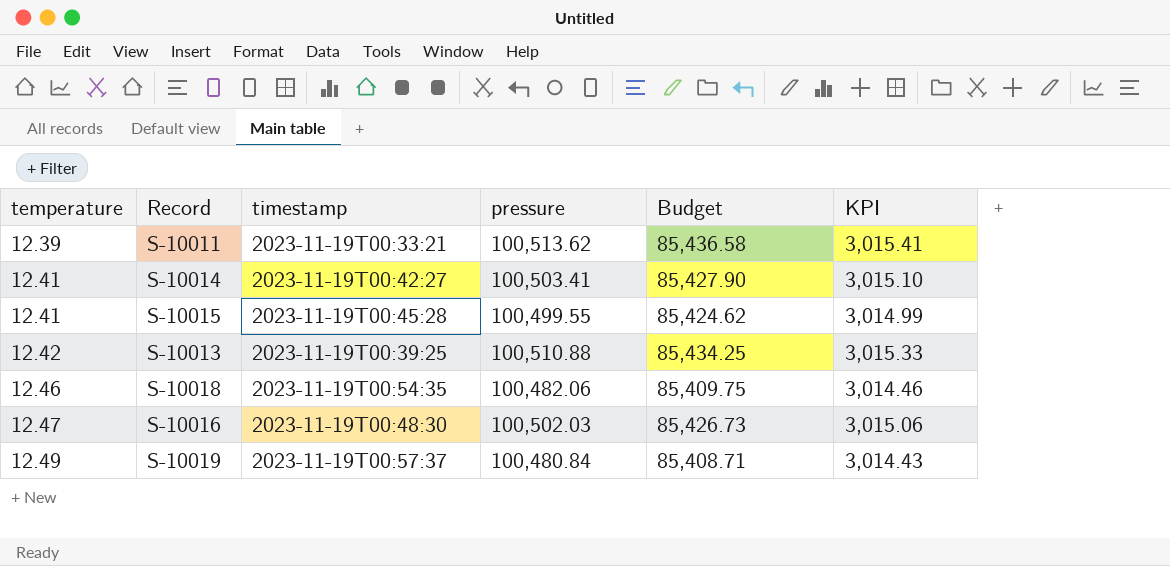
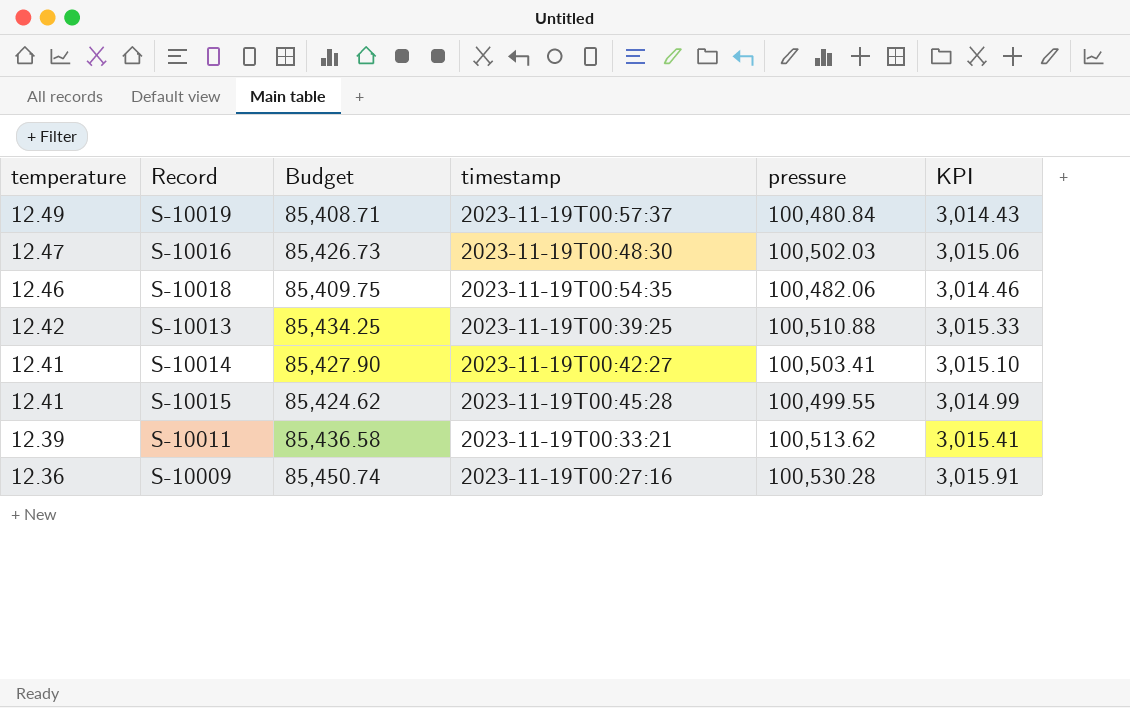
row order: temperature ascending -> temperature descending
column Budget | position: 5 -> 3
row S-10009: none -> 12.36 | 85,450.74 | 2023-11-19T00:27:16 | 100,530.28 | 3,015.91

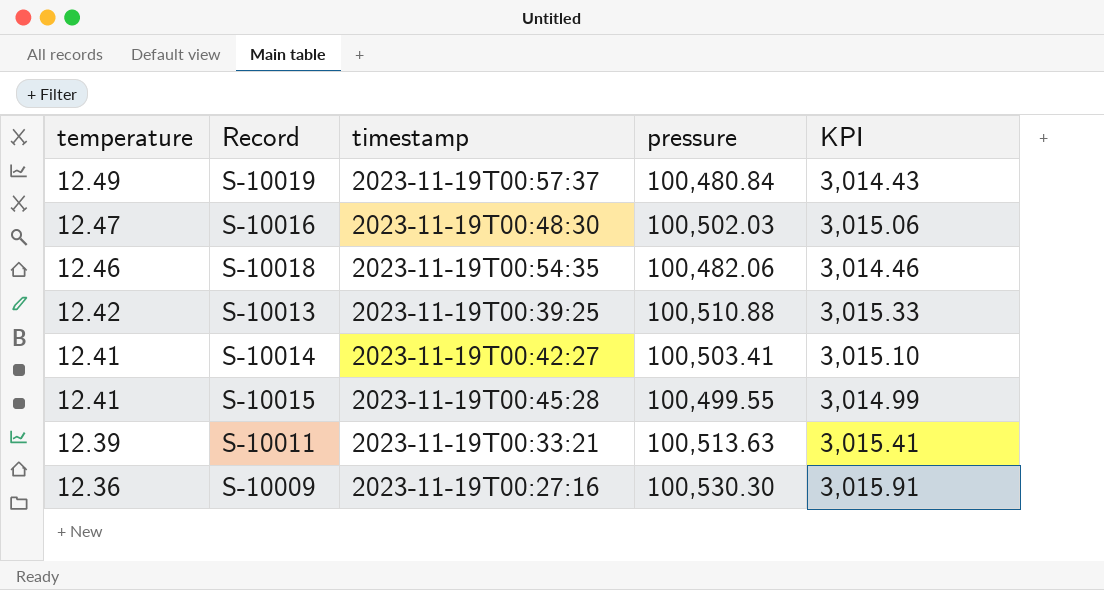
column Budget | formula: [pressure] * 0.85 -> none
S-10011 | pressure: 100,513.62 -> 100,513.63
S-10009 | pressure: 100,530.28 -> 100,530.30

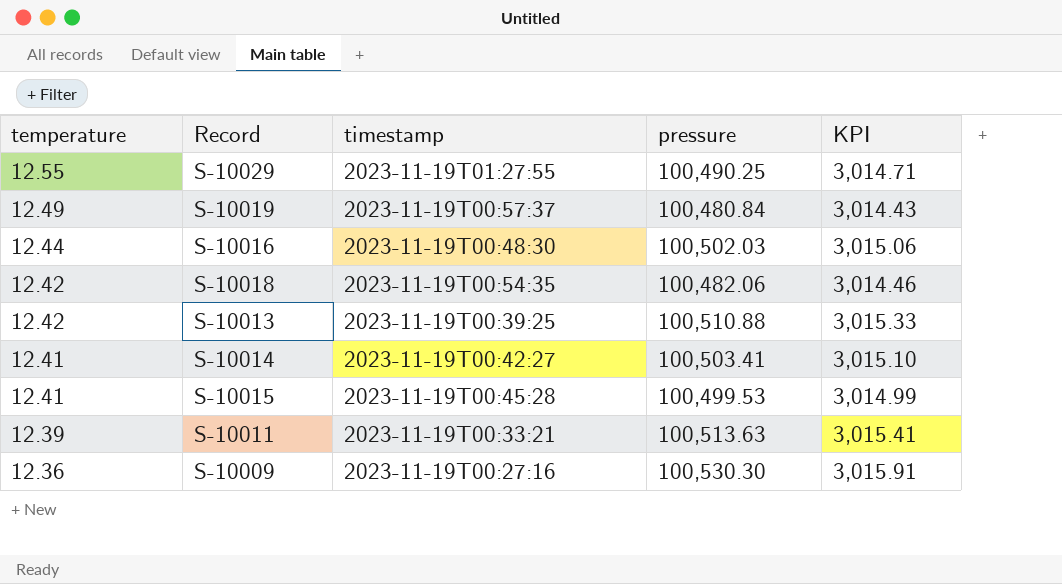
row S-10029: none -> 12.55 | 2023-11-19T01:27:55 | 100,490.25 | 3,014.71
S-10016 | temperature: 12.47 -> 12.44
S-10018 | temperature: 12.46 -> 12.42
S-10015 | pressure: 100,499.55 -> 100,499.53

